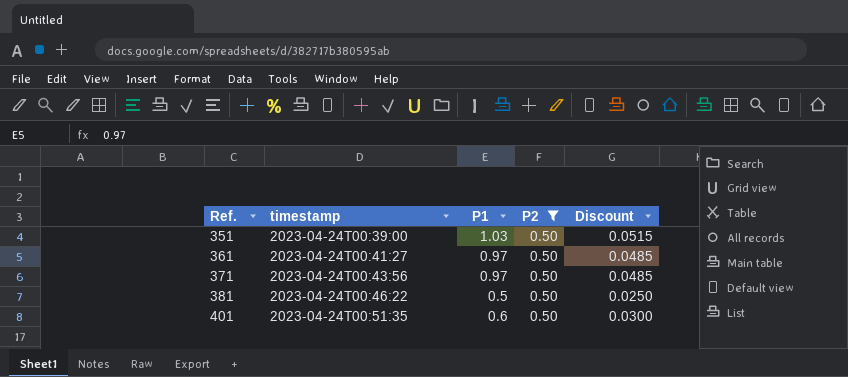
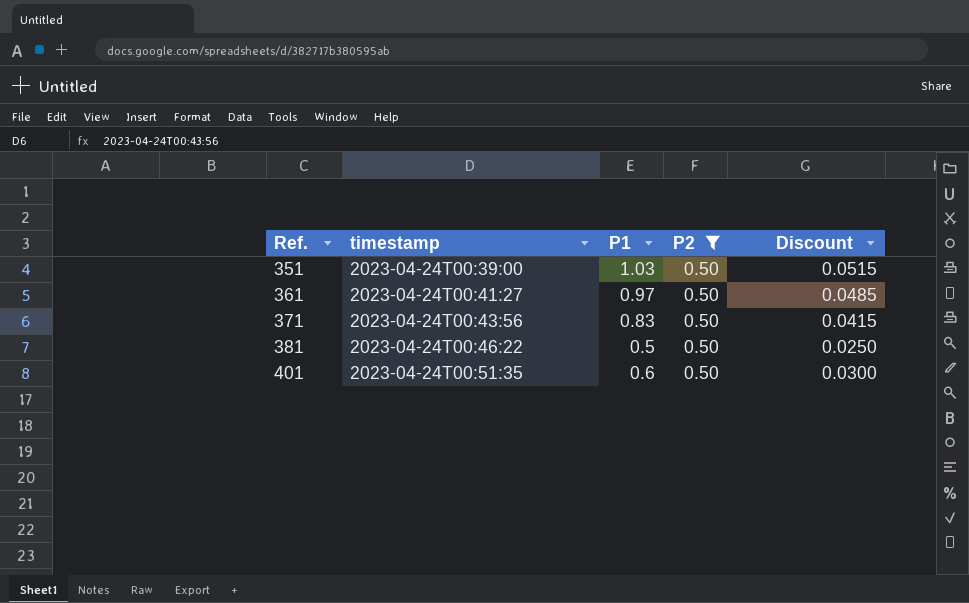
371 | P1: 0.97 -> 0.83
371 | Discount: 0.0485 -> 0.0415

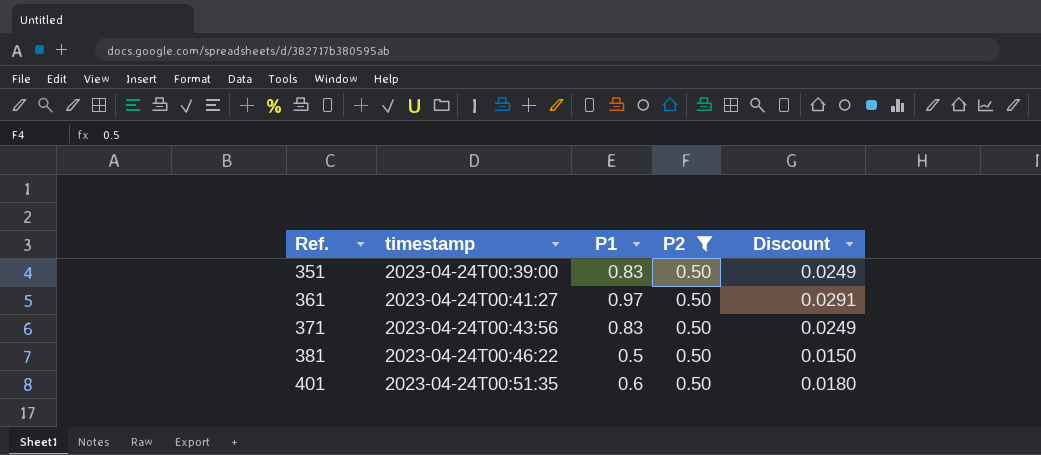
column Discount | formula: [P1] * 0.05 -> [P1] * 0.03
351 | P1: 1.03 -> 0.83

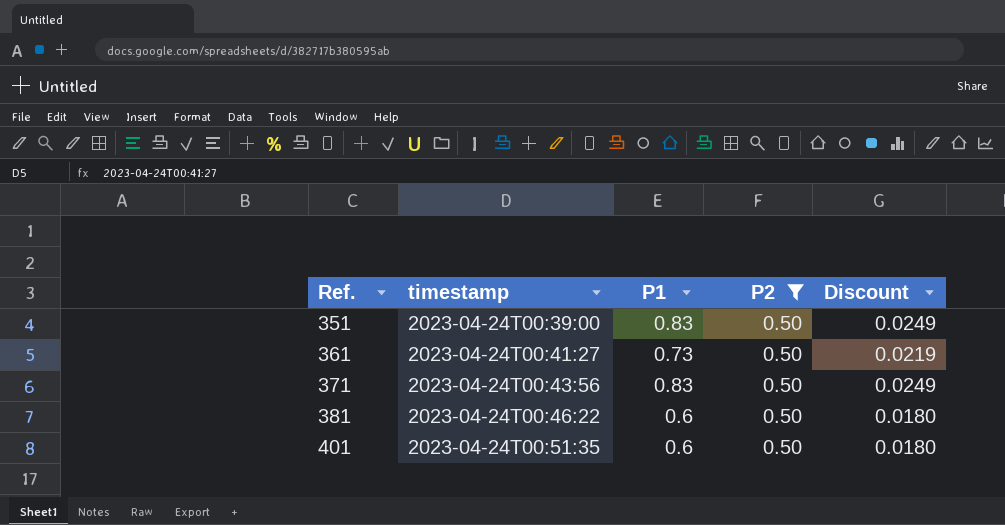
361 | P1: 0.97 -> 0.73
361 | Discount: 0.0291 -> 0.0219
381 | P1: 0.5 -> 0.6
381 | Discount: 0.0150 -> 0.0180

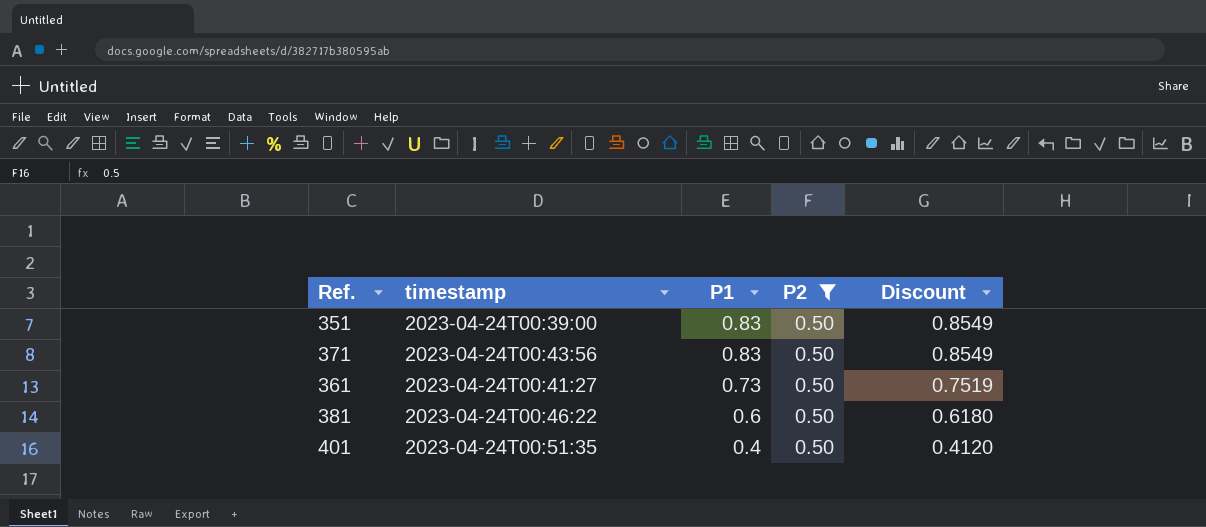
row order: Ref. ascending -> P1 descending
column Discount | formula: [P1] * 0.03 -> [P1] * 1.03
401 | P1: 0.6 -> 0.4

